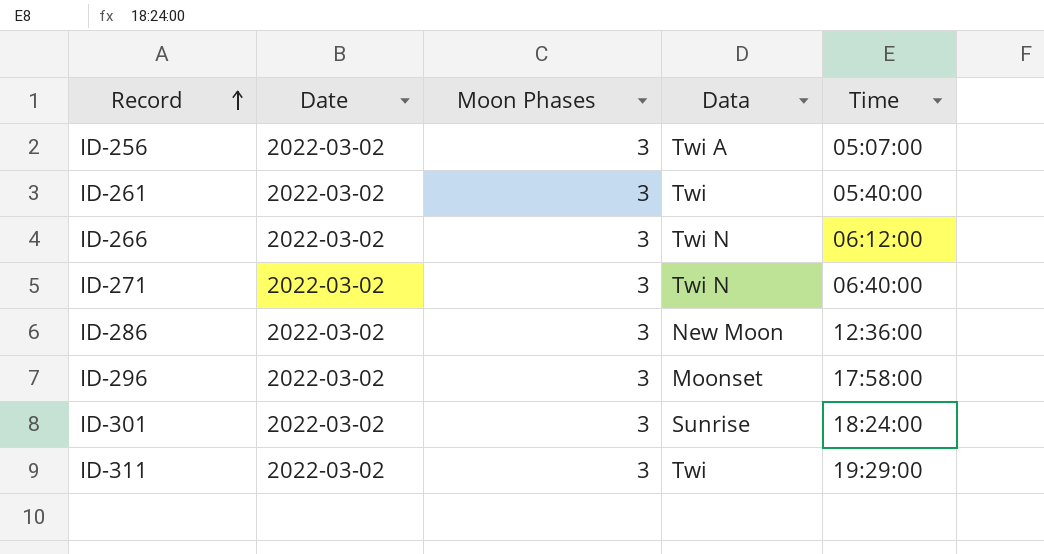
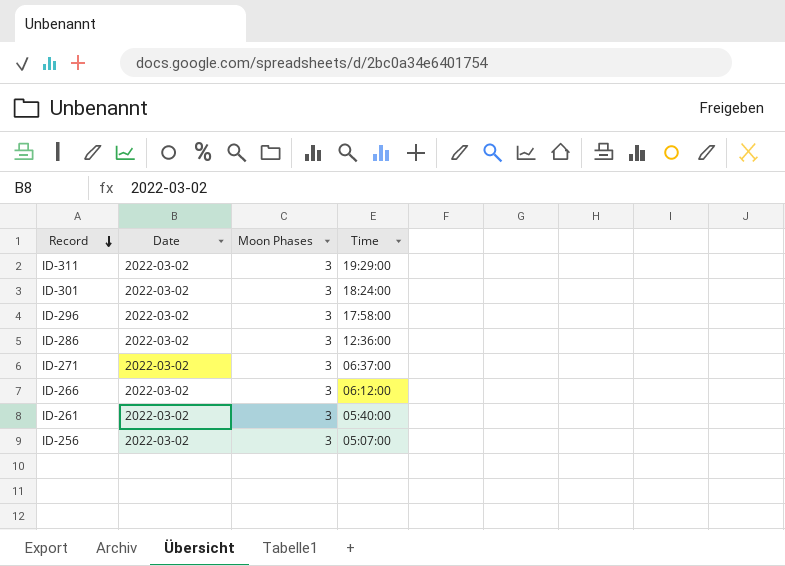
row order: Record ascending -> Record descending
column Data | position: 4 -> none
ID-271 | Time: 06:40:00 -> 06:37:00

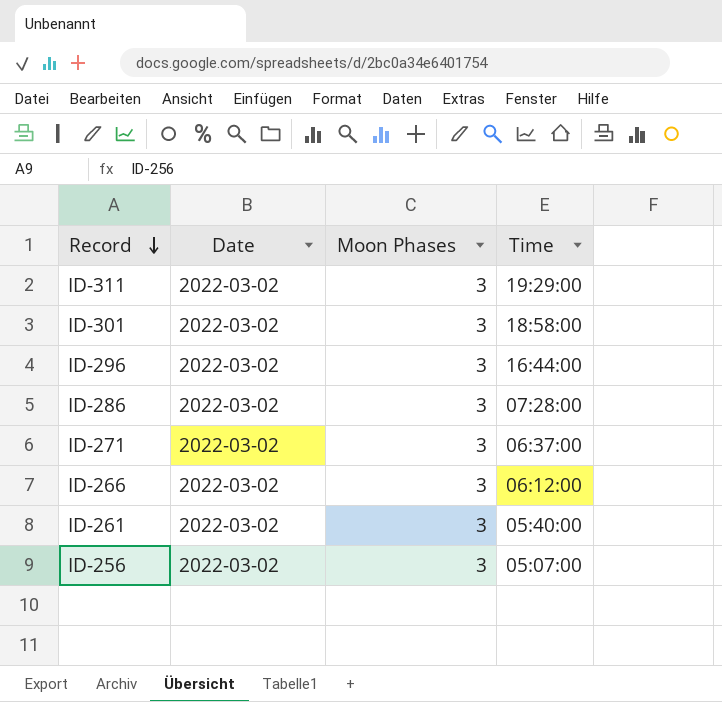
ID-301 | Time: 18:24:00 -> 18:58:00
ID-296 | Time: 17:58:00 -> 16:44:00
ID-286 | Time: 12:36:00 -> 07:28:00

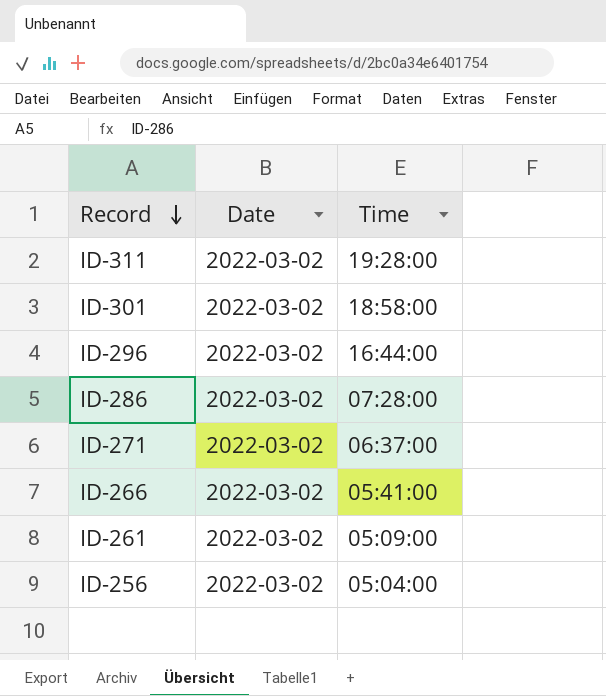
column Moon Phases | position: 3 -> none
ID-311 | Time: 19:29:00 -> 19:28:00
ID-266 | Time: 06:12:00 -> 05:41:00
ID-261 | Time: 05:40:00 -> 05:09:00
ID-256 | Time: 05:07:00 -> 05:04:00

